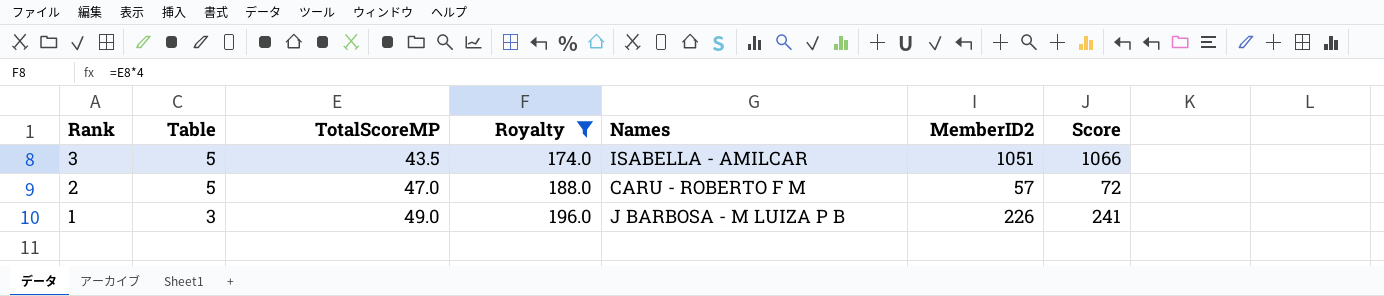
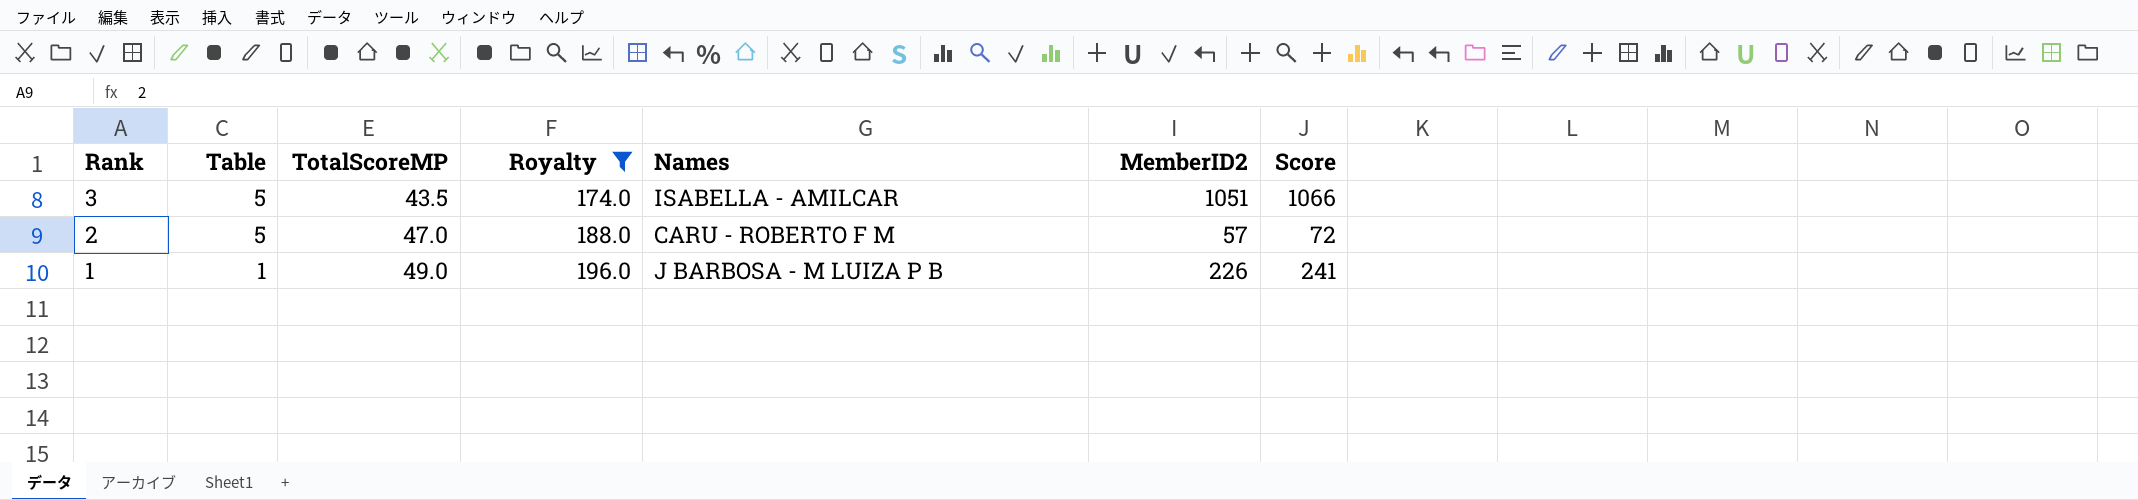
1 | Table: 3 -> 1

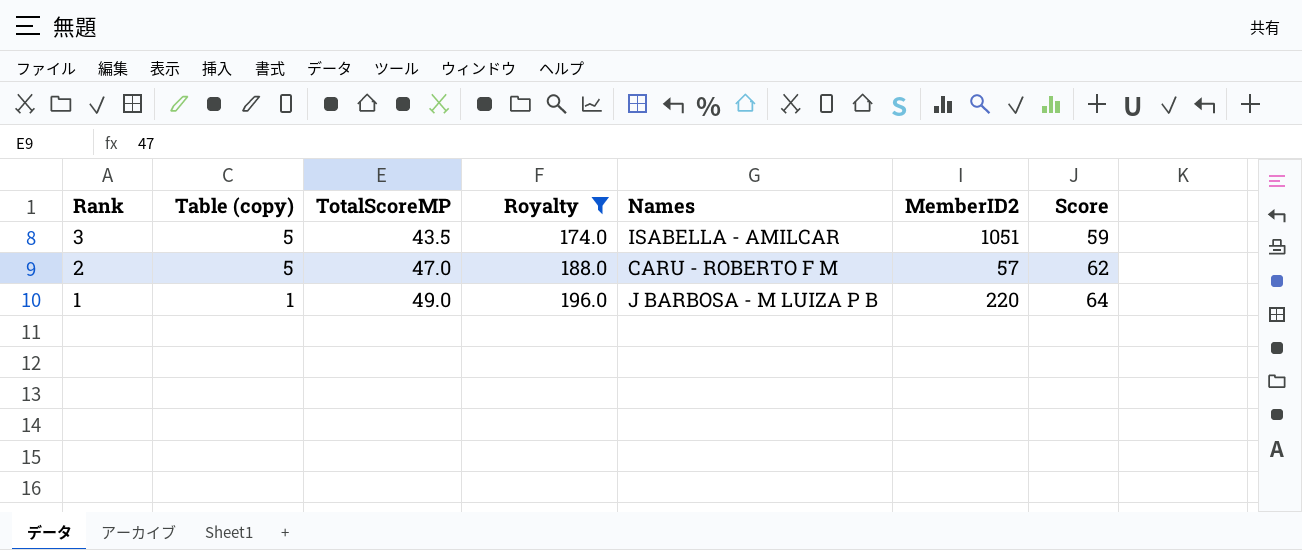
column name: Table -> Table (copy)
column Score | formula: [MemberID2] + 15 -> [TotalScoreMP] + 15
1 | MemberID2: 226 -> 220

